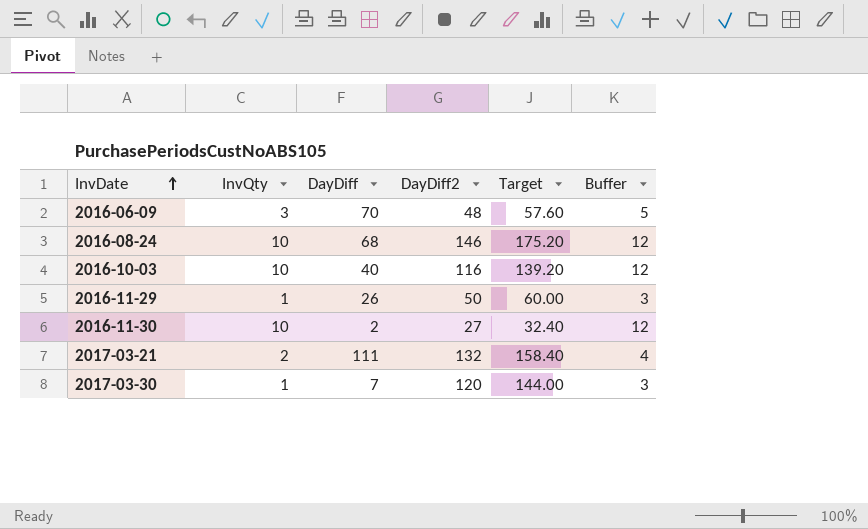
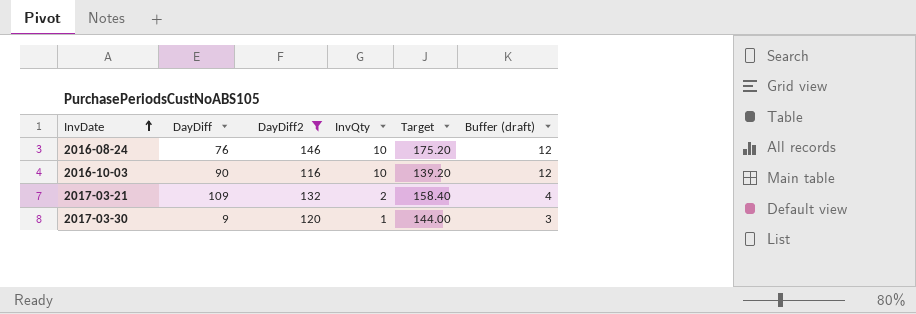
filter: none -> DayDiff2 >= 116
column InvQty | position: 2 -> 4
column name: Buffer -> Buffer (draft)
2016-08-24 | DayDiff: 68 -> 76
2016-10-03 | DayDiff: 40 -> 90
2017-03-21 | DayDiff: 111 -> 109
2017-03-30 | DayDiff: 7 -> 9

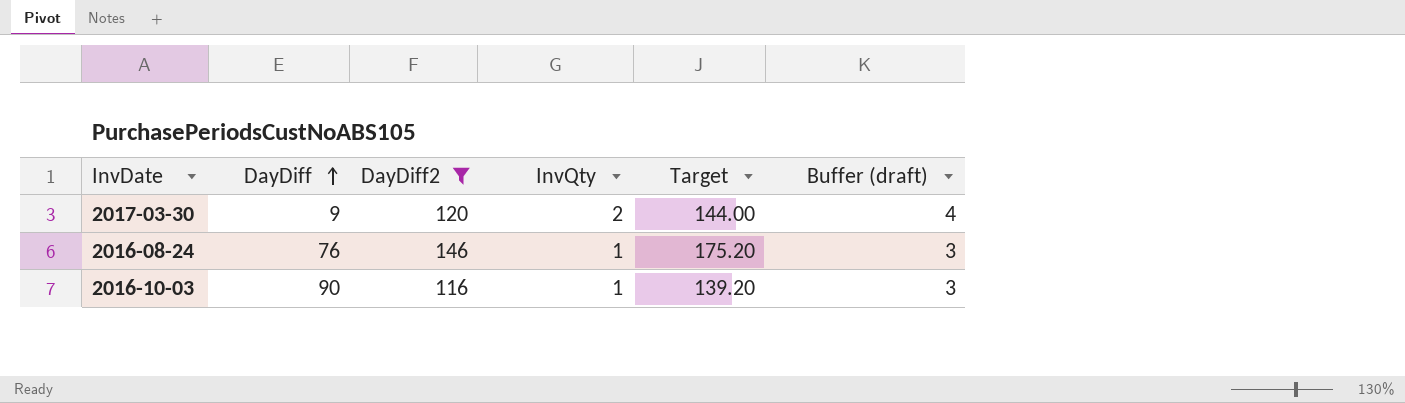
row order: InvDate ascending -> DayDiff ascending
row 2017-03-21: 109 | 132 | 2 | 158.40 | 4 -> none
2017-03-30 | InvQty: 1 -> 2
2017-03-30 | Buffer (draft): 3 -> 4
2016-08-24 | InvQty: 10 -> 1
2016-08-24 | Buffer (draft): 12 -> 3
2016-10-03 | InvQty: 10 -> 1
2016-10-03 | Buffer (draft): 12 -> 3

